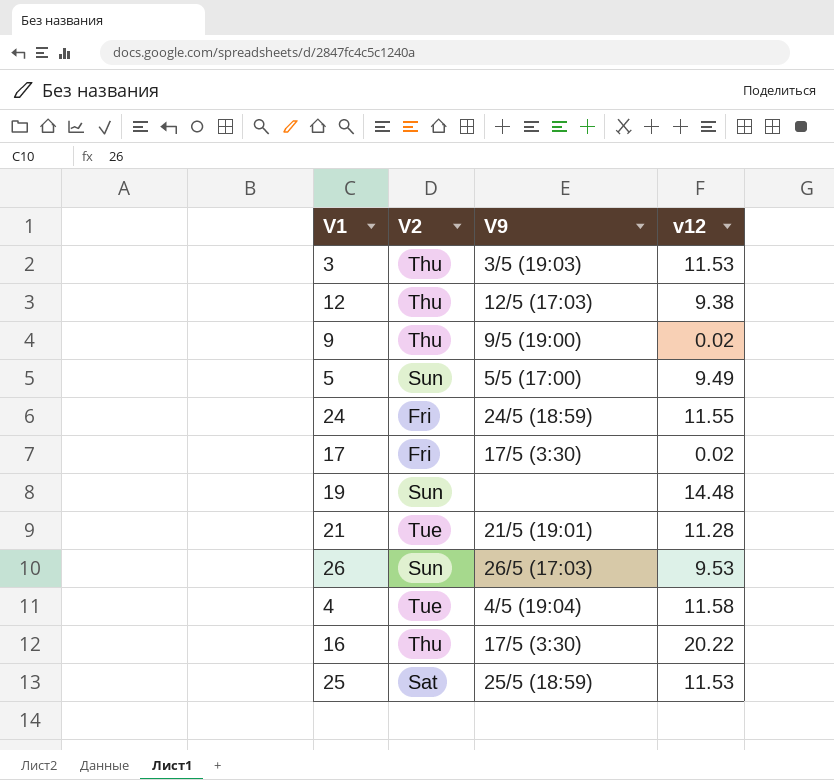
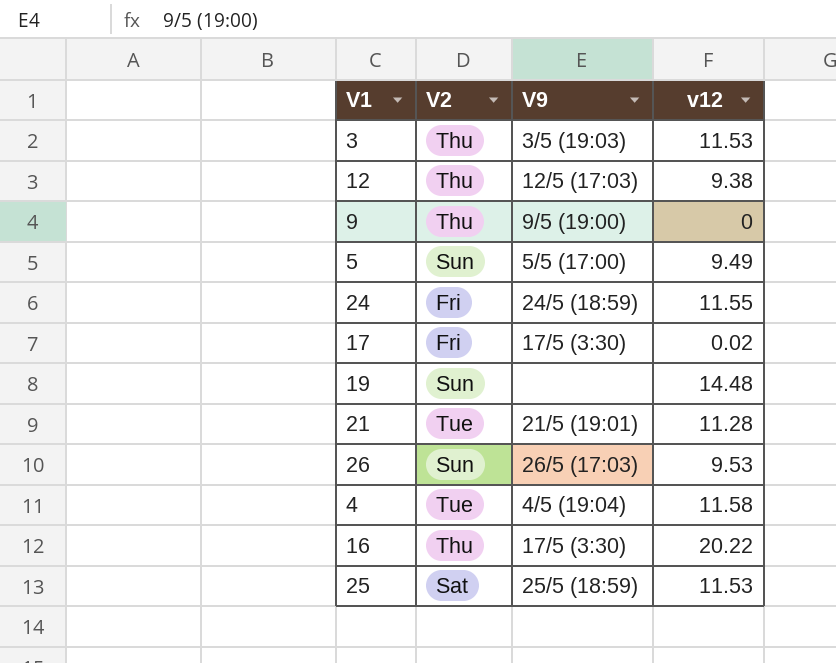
9 | v12: 0.02 -> 0

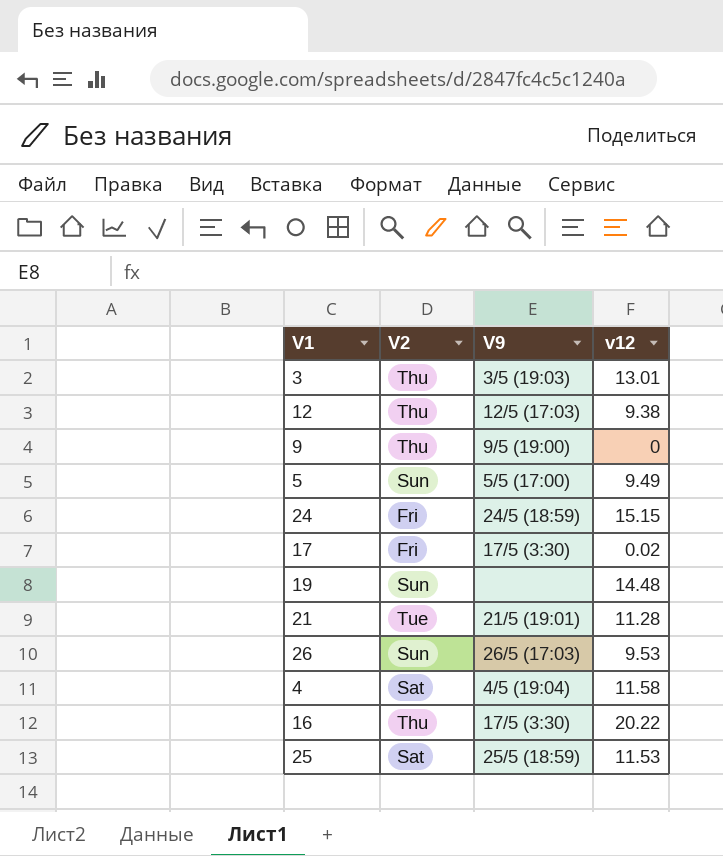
3 | v12: 11.53 -> 13.01
24 | v12: 11.55 -> 15.15
4 | V2: Tue -> Sat

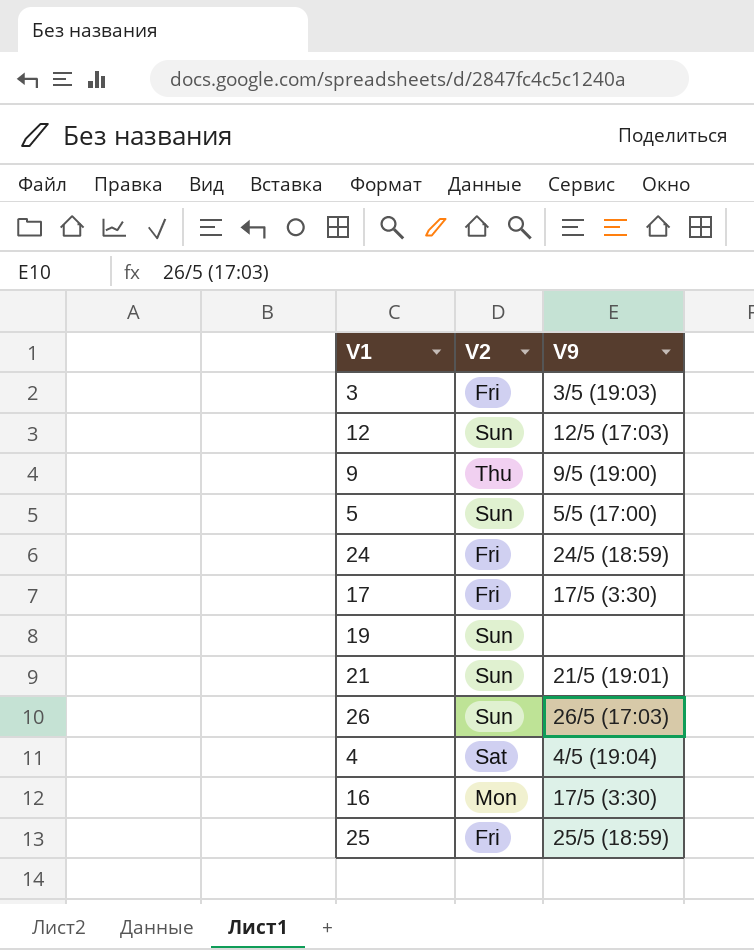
column v12 | position: 4 -> none
3 | V2: Thu -> Fri
12 | V2: Thu -> Sun
21 | V2: Tue -> Sun
16 | V2: Thu -> Mon
25 | V2: Sat -> Fri

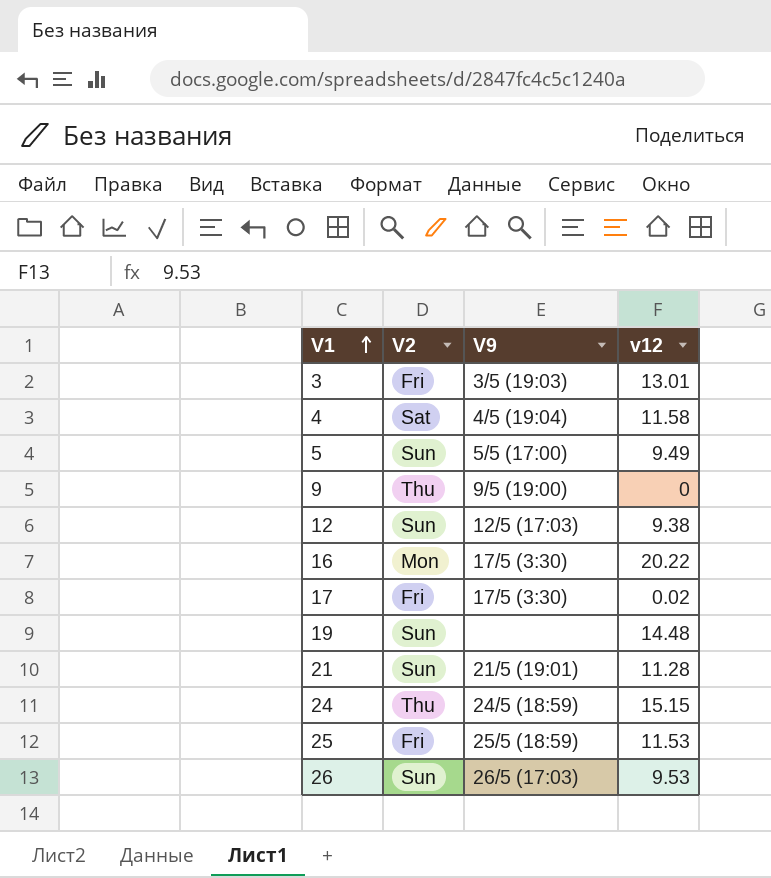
row order: none -> V1 ascending
column v12 | position: none -> 4
24 | V2: Fri -> Thu

